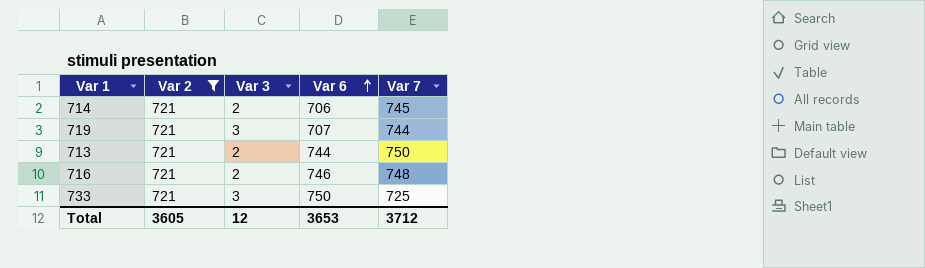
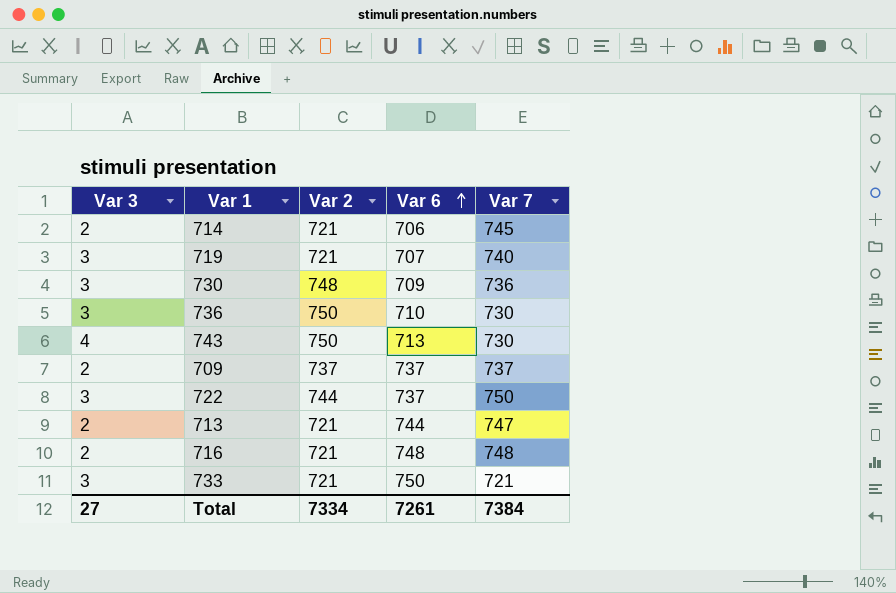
filter: Var 2 = 721 -> none
column Var 3 | position: 3 -> 1
719 | Var 7: 744 -> 740
713 | Var 7: 750 -> 747
716 | Var 6: 746 -> 748
733 | Var 7: 725 -> 721
Total | Var 3: 12 -> 27
Total | Var 2: 3605 -> 7334
Total | Var 6: 3653 -> 7261
Total | Var 7: 3712 -> 7384

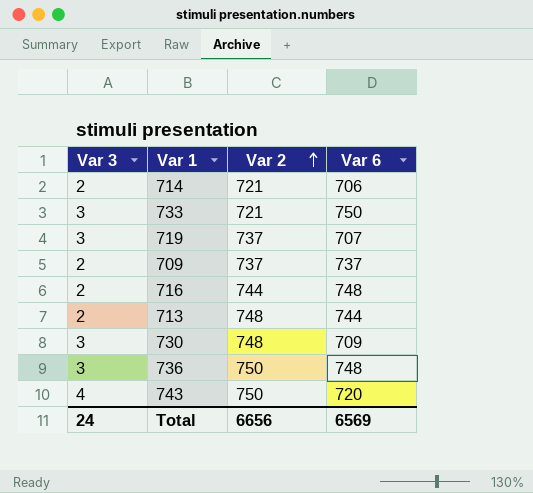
row order: Var 6 ascending -> Var 2 ascending
column Var 7 | position: 5 -> none
row 722: 3 | 744 | 737 | 750 -> none
719 | Var 2: 721 -> 737
716 | Var 2: 721 -> 744
713 | Var 2: 721 -> 748
736 | Var 6: 710 -> 748
743 | Var 6: 713 -> 720
Total | Var 3: 27 -> 24
Total | Var 2: 7334 -> 6656
Total | Var 6: 7261 -> 6569

